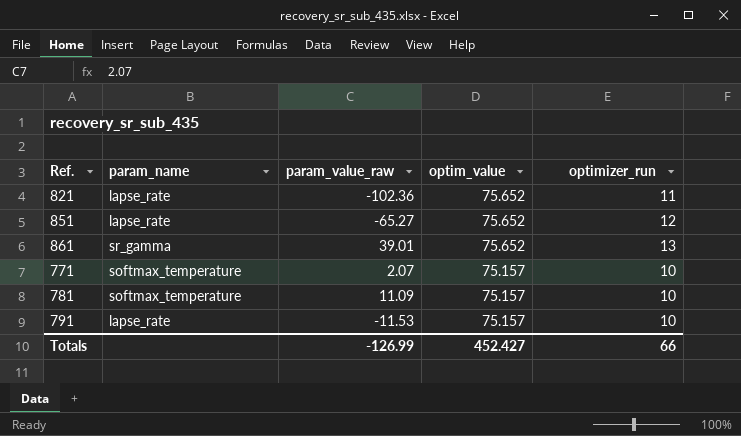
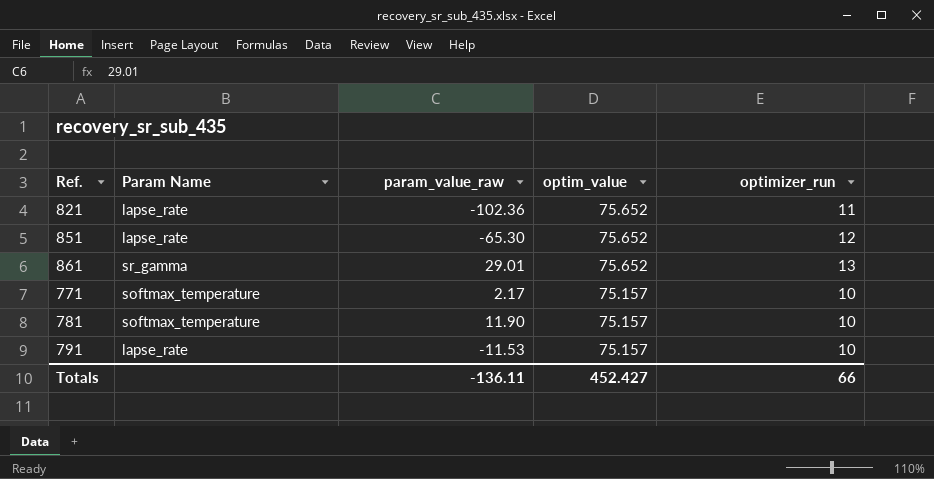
column name: param_name -> Param Name
851 | param_value_raw: -65.27 -> -65.30
861 | param_value_raw: 39.01 -> 29.01
771 | param_value_raw: 2.07 -> 2.17
781 | param_value_raw: 11.09 -> 11.90
Totals | param_value_raw: -126.99 -> -136.11

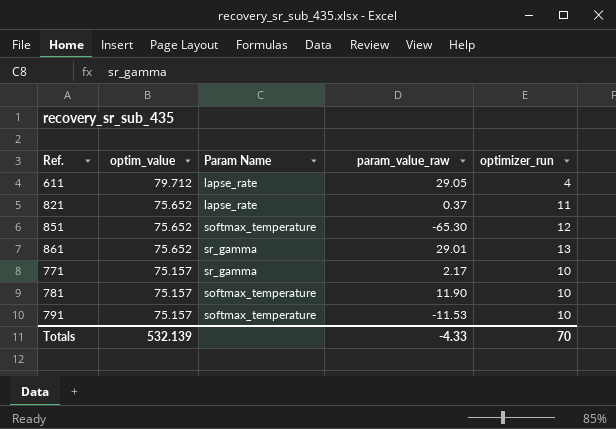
column optim_value | position: 4 -> 2
row 611: none -> 79.712 | lapse_rate | 29.05 | 4
821 | param_value_raw: -102.36 -> 0.37
851 | Param Name: lapse_rate -> softmax_temperature
771 | Param Name: softmax_temperature -> sr_gamma
791 | Param Name: lapse_rate -> softmax_temperature
Totals | optim_value: 452.427 -> 532.139
Totals | param_value_raw: -136.11 -> -4.33
Totals | optimizer_run: 66 -> 70

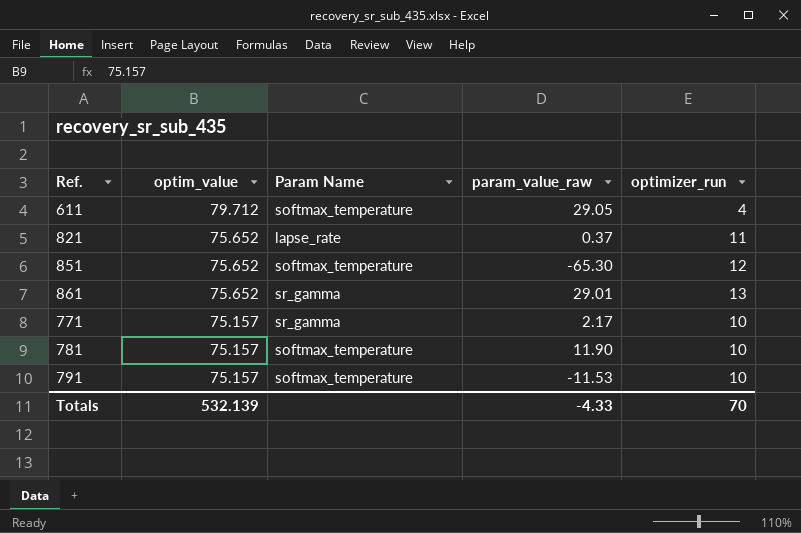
611 | Param Name: lapse_rate -> softmax_temperature

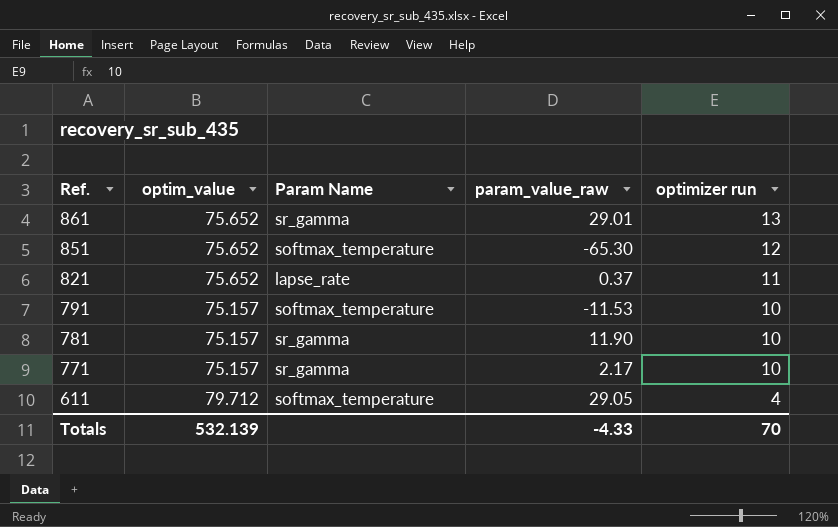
row order: optim_value descending -> Ref. descending
column name: optimizer_run -> optimizer run
781 | Param Name: softmax_temperature -> sr_gamma

